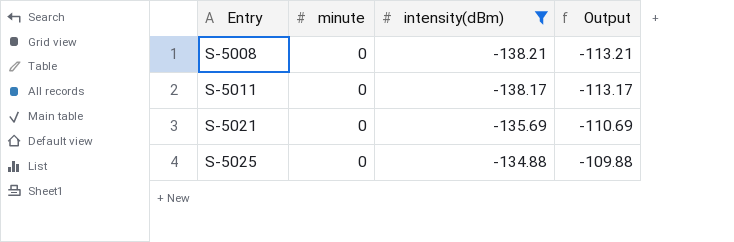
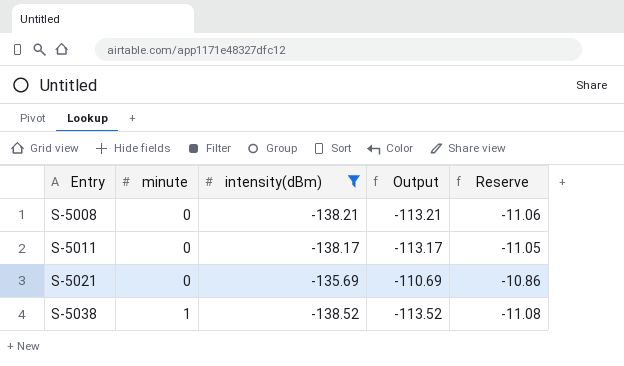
column Reserve | formula: none -> [intensity(dBm)] * 0.08
row S-5025: 0 | -134.88 | -109.88 -> none
row S-5038: none -> 1 | -138.52 | -113.52 | -11.08

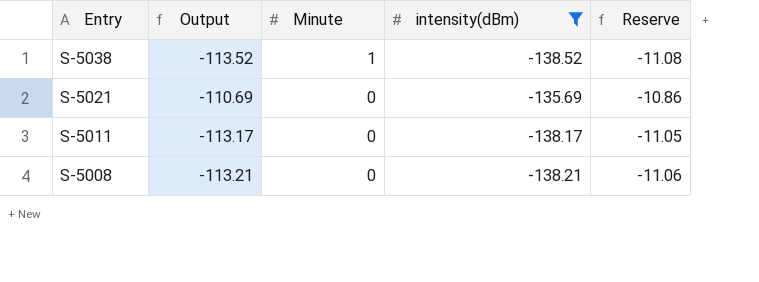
row order: Entry ascending -> Entry descending
column Output | position: 4 -> 2
column name: minute -> Minute

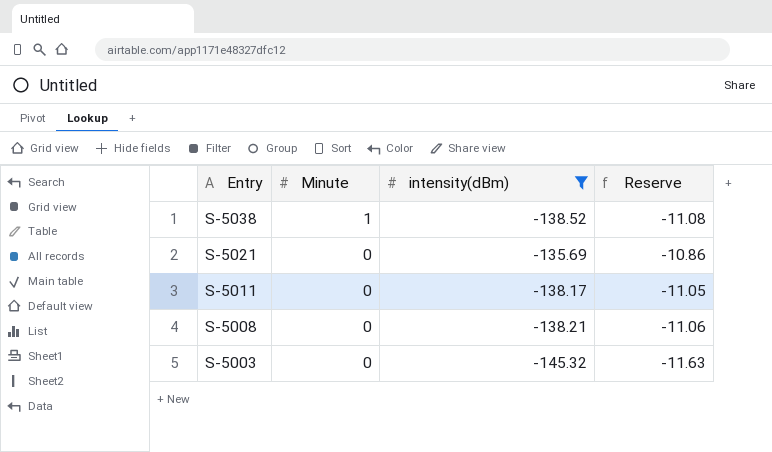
column Output | formula: [intensity(dBm)] + 25 -> none
row S-5003: none -> 0 | -145.32 | -11.63

